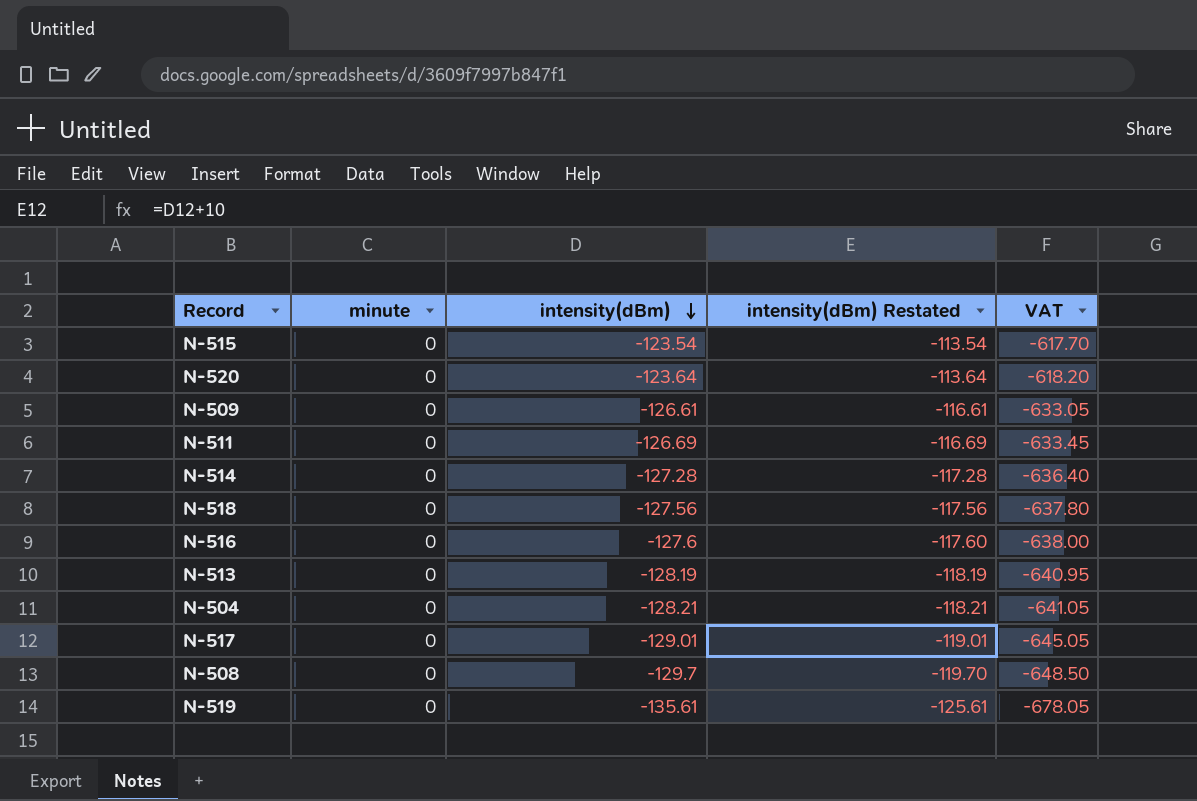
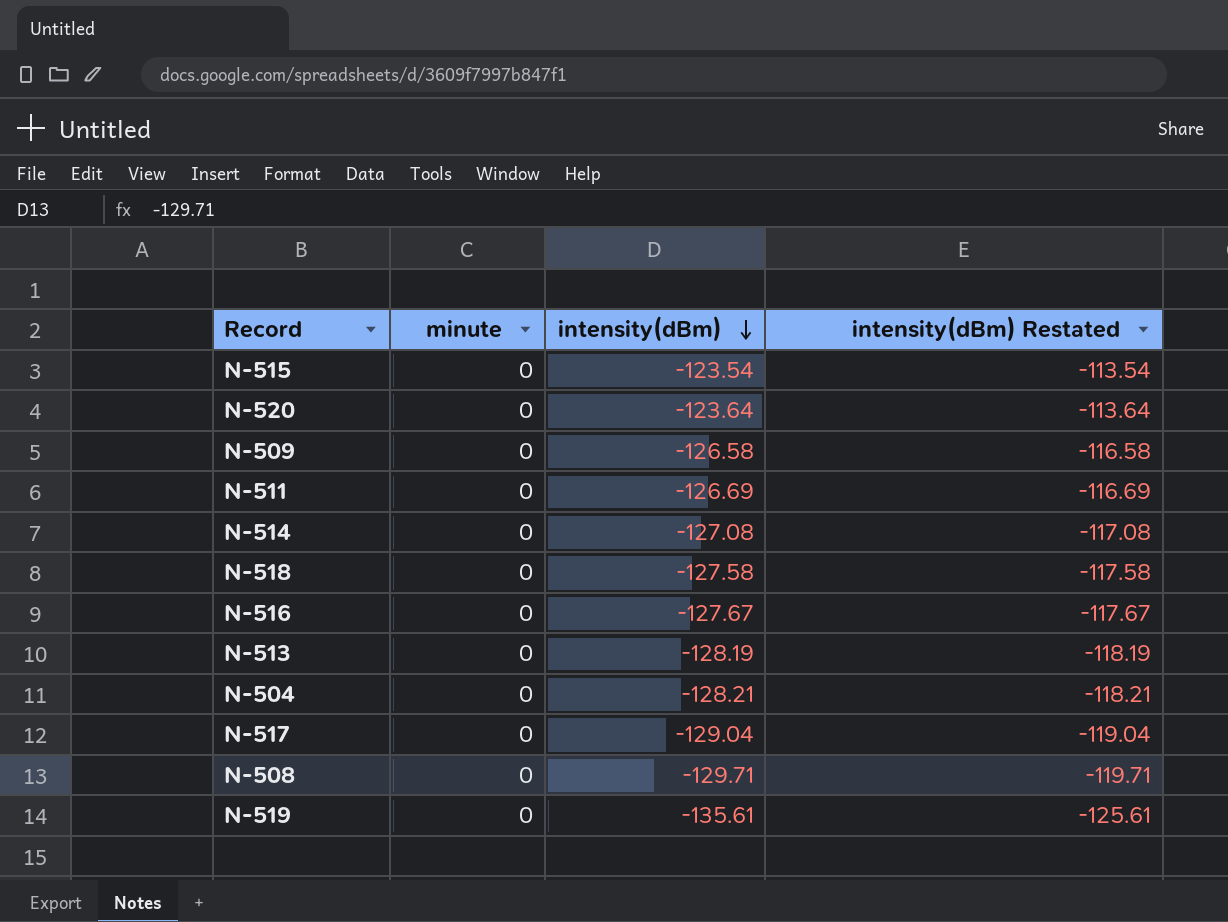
column VAT | formula: [intensity(dBm)] * 5 -> none
N-509 | intensity(dBm): -126.61 -> -126.58
N-509 | intensity(dBm) Restated: -116.61 -> -116.58
N-514 | intensity(dBm): -127.28 -> -127.08
N-514 | intensity(dBm) Restated: -117.28 -> -117.08
N-518 | intensity(dBm): -127.56 -> -127.58
N-518 | intensity(dBm) Restated: -117.56 -> -117.58
N-516 | intensity(dBm): -127.6 -> -127.67
N-516 | intensity(dBm) Restated: -117.60 -> -117.67
N-517 | intensity(dBm): -129.01 -> -129.04
N-517 | intensity(dBm) Restated: -119.01 -> -119.04
N-508 | intensity(dBm): -129.7 -> -129.71
N-508 | intensity(dBm) Restated: -119.70 -> -119.71

